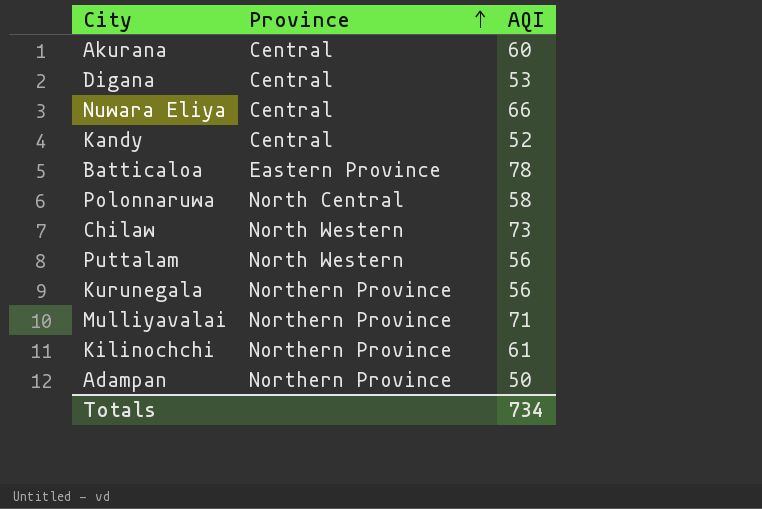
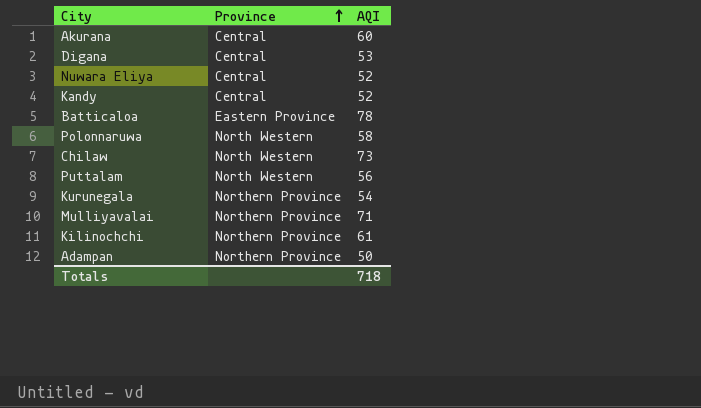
Nuwara Eliya | AQI: 66 -> 52
Polonnaruwa | Province: North Central -> North Western
Kurunegala | AQI: 56 -> 54
Totals | AQI: 734 -> 718

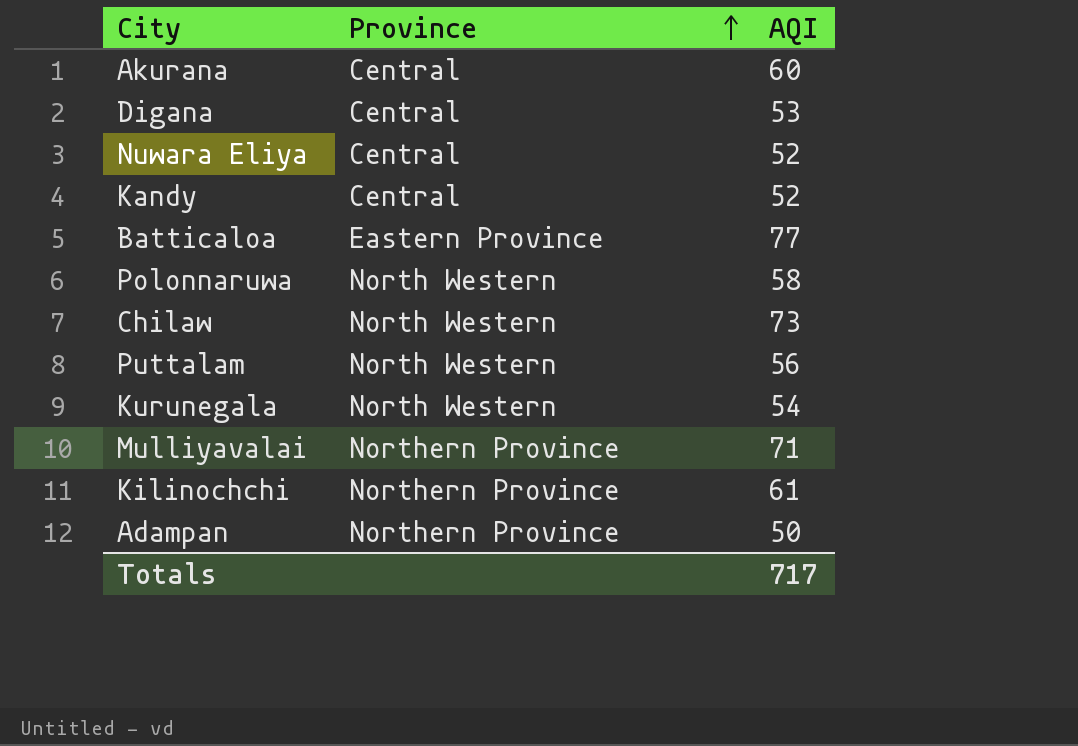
Batticaloa | AQI: 78 -> 77
Kurunegala | Province: Northern Province -> North Western
Totals | AQI: 718 -> 717

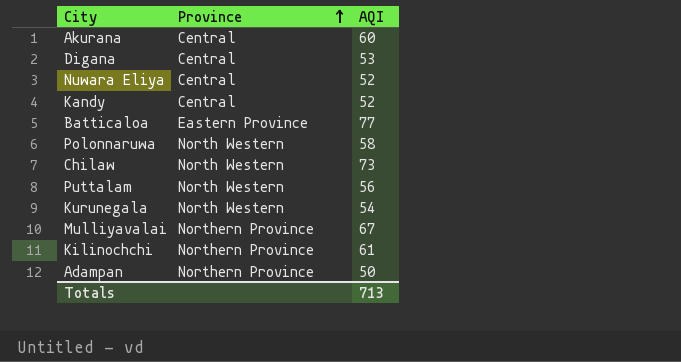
Mulliyavalai | AQI: 71 -> 67
Totals | AQI: 717 -> 713

